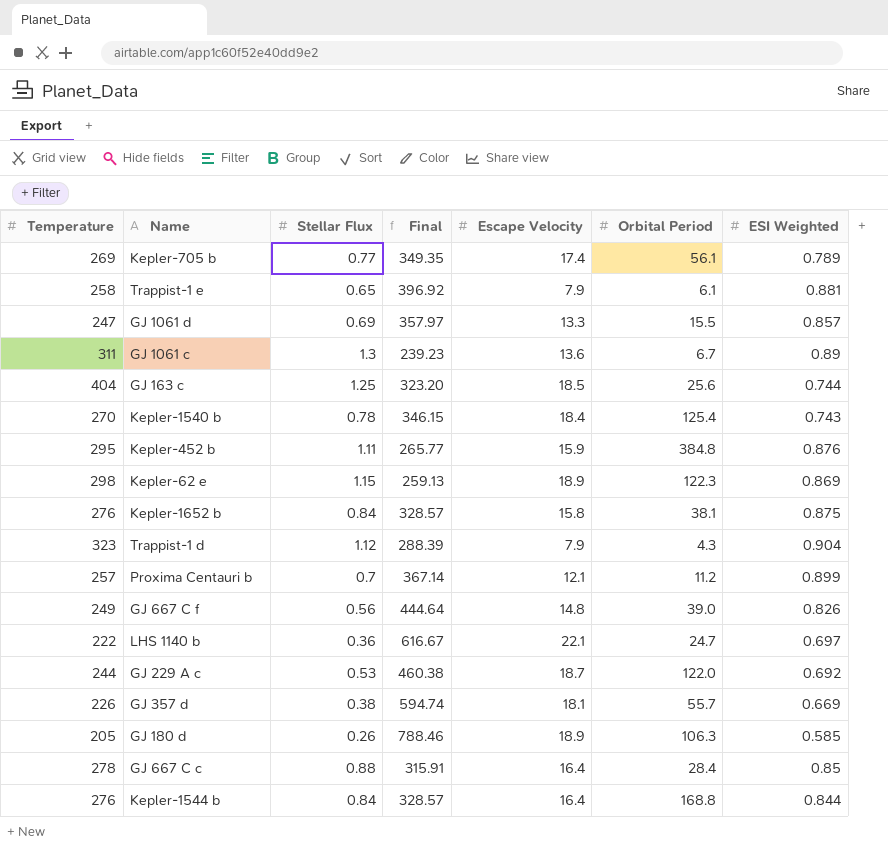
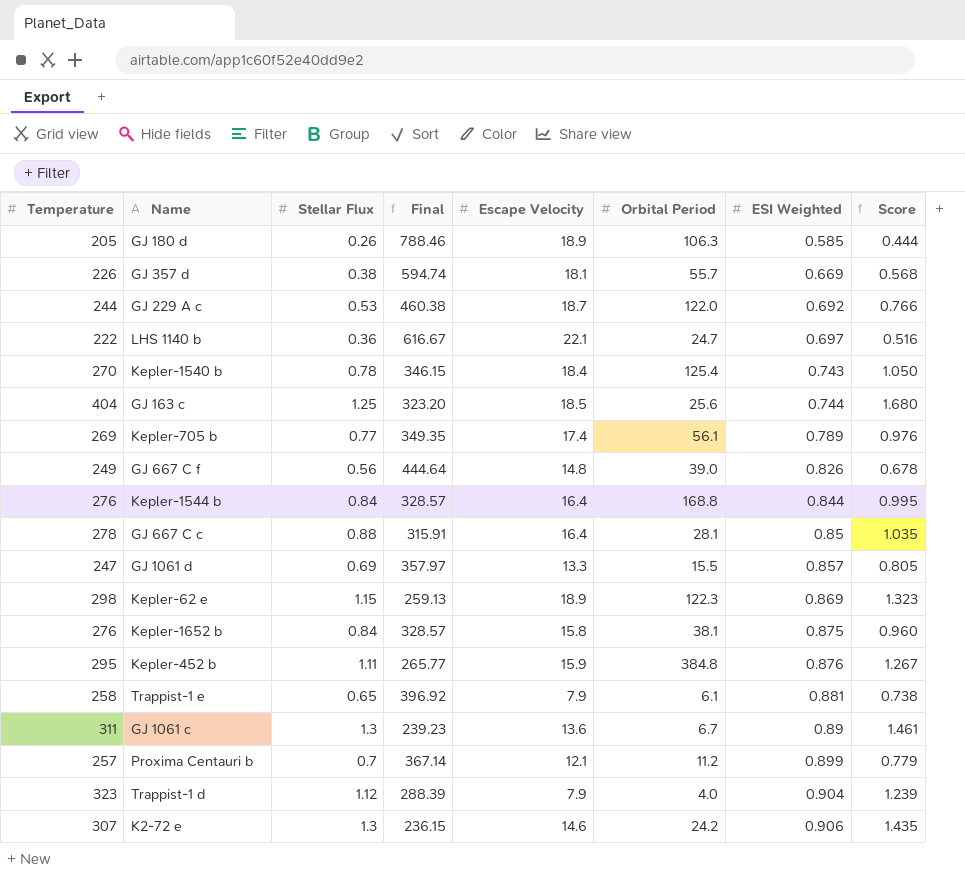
row order: none -> ESI Weighted ascending
column Score | formula: none -> [Stellar Flux] / [ESI Weighted]
GJ 667 C c | Orbital Period: 28.4 -> 28.1
Trappist-1 d | Orbital Period: 4.3 -> 4.0
row K2-72 e: none -> 307 | 1.3 | 236.15 | 14.6 | 24.2 | 0.906 | 1.435

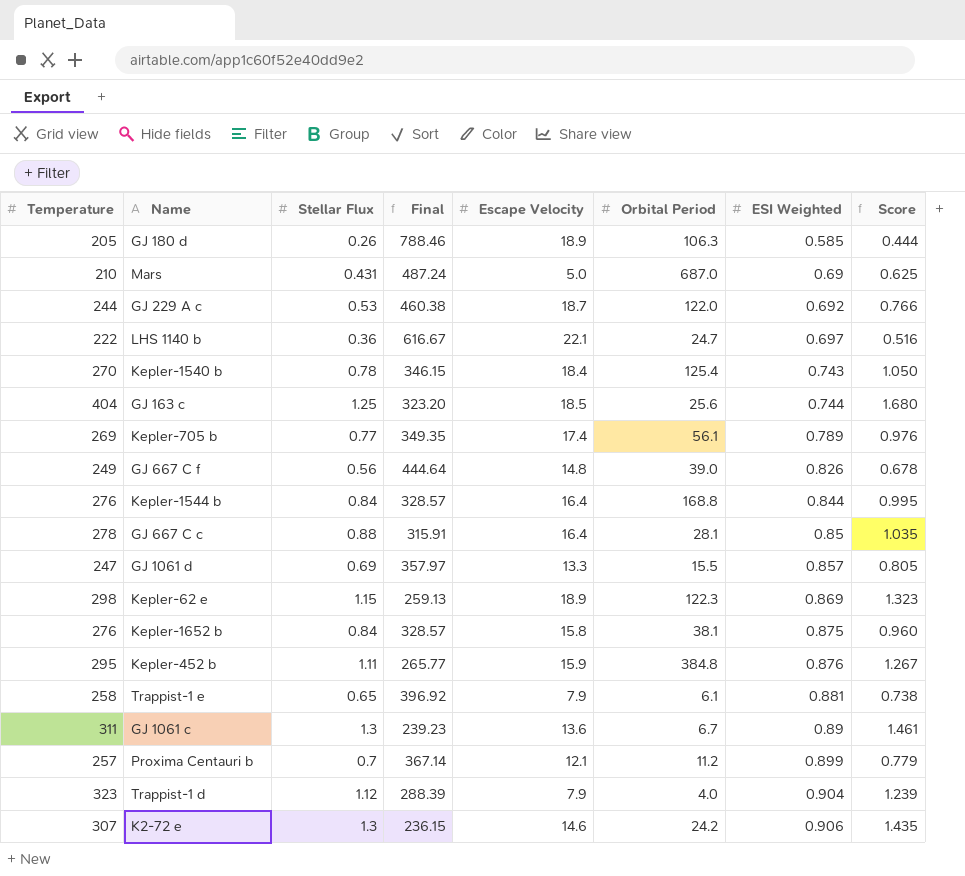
row GJ 357 d: 226 | 0.38 | 594.74 | 18.1 | 55.7 | 0.669 | 0.568 -> none
row Mars: none -> 210 | 0.431 | 487.24 | 5.0 | 687.0 | 0.69 | 0.625

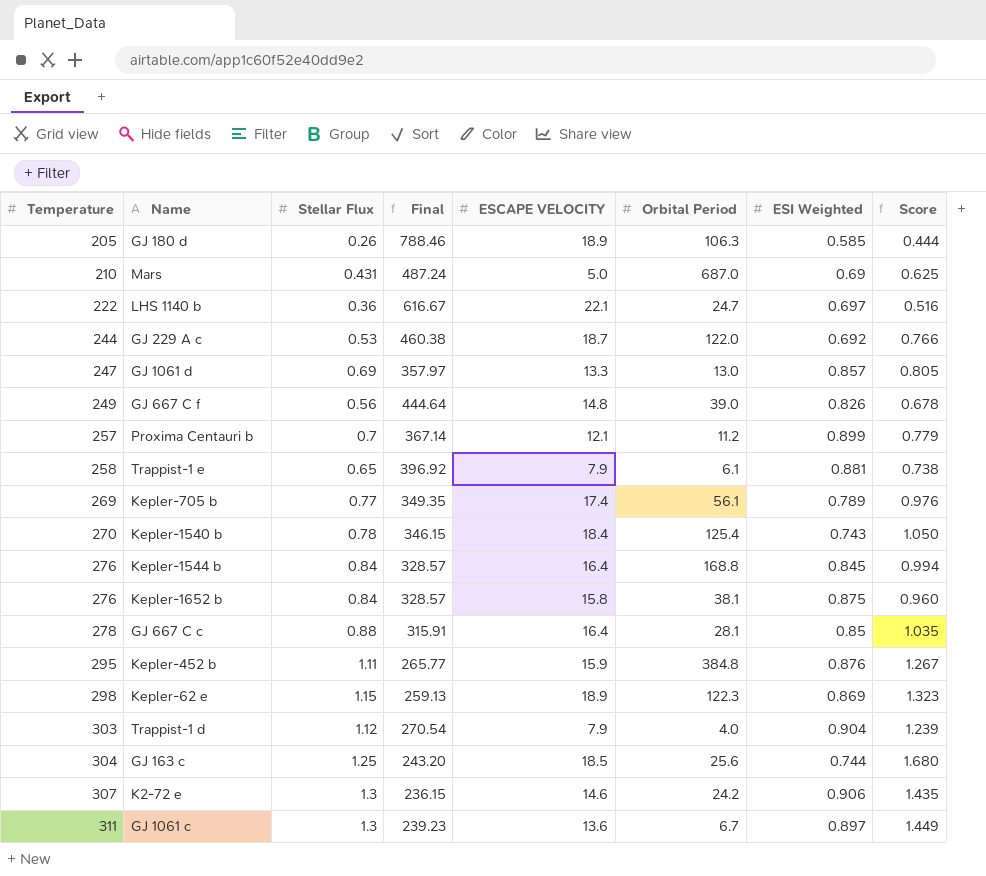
row order: ESI Weighted ascending -> Temperature ascending
column name: Escape Velocity -> ESCAPE VELOCITY
GJ 1061 d | Orbital Period: 15.5 -> 13.0
Kepler-1544 b | ESI Weighted: 0.844 -> 0.845
Kepler-1544 b | Score: 0.995 -> 0.994
Trappist-1 d | Temperature: 323 -> 303
Trappist-1 d | Final: 288.39 -> 270.54
GJ 163 c | Temperature: 404 -> 304
GJ 163 c | Final: 323.20 -> 243.20
GJ 1061 c | ESI Weighted: 0.89 -> 0.897
GJ 1061 c | Score: 1.461 -> 1.449

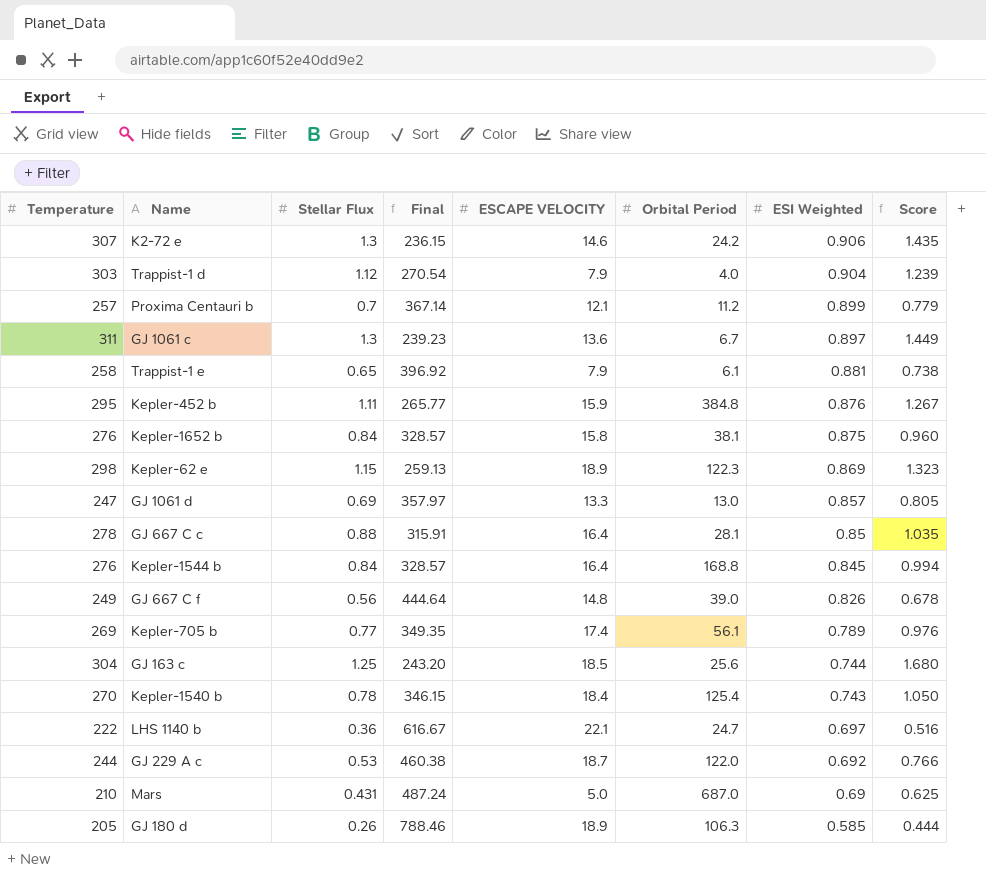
row order: Temperature ascending -> ESI Weighted descending

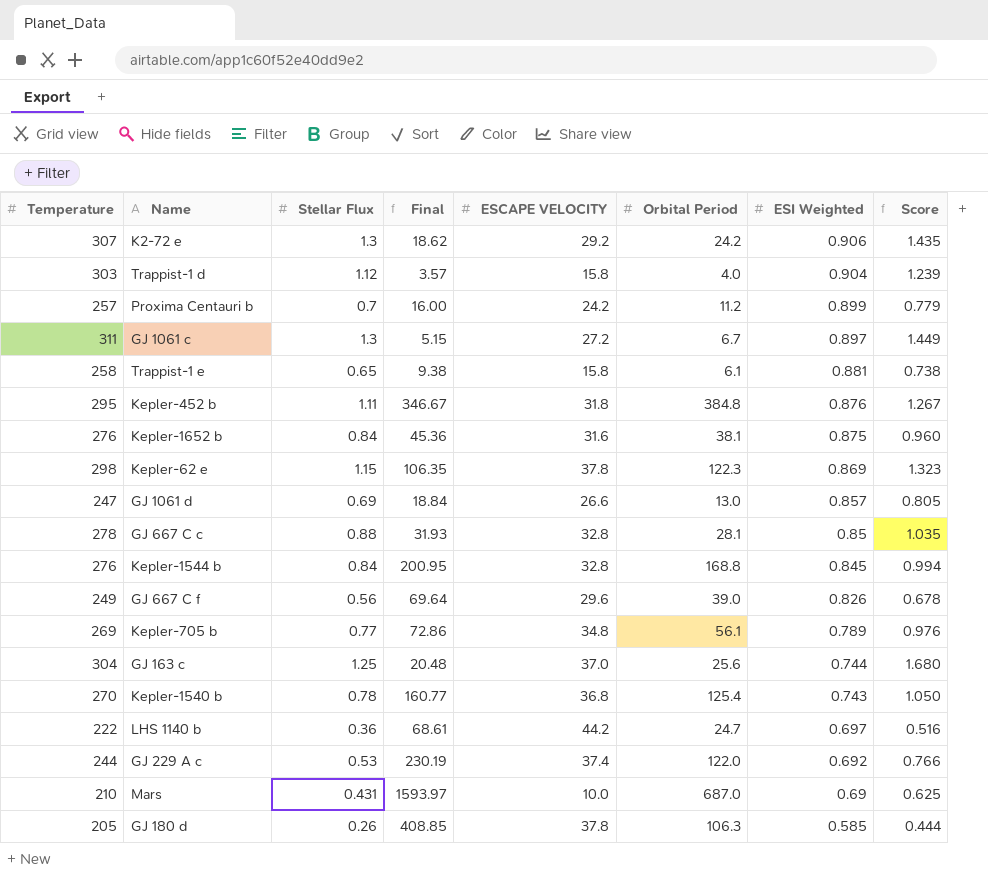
column Final | formula: [Temperature] / [Stellar Flux] -> [Orbital Period] / [Stellar Flux]
K2-72 e | ESCAPE VELOCITY: 14.6 -> 29.2
Trappist-1 d | ESCAPE VELOCITY: 7.9 -> 15.8
Proxima Centauri b | ESCAPE VELOCITY: 12.1 -> 24.2
GJ 1061 c | ESCAPE VELOCITY: 13.6 -> 27.2
Trappist-1 e | ESCAPE VELOCITY: 7.9 -> 15.8
Kepler-452 b | ESCAPE VELOCITY: 15.9 -> 31.8
Kepler-1652 b | ESCAPE VELOCITY: 15.8 -> 31.6
Kepler-62 e | ESCAPE VELOCITY: 18.9 -> 37.8
GJ 1061 d | ESCAPE VELOCITY: 13.3 -> 26.6
GJ 667 C c | ESCAPE VELOCITY: 16.4 -> 32.8
Kepler-1544 b | ESCAPE VELOCITY: 16.4 -> 32.8
GJ 667 C f | ESCAPE VELOCITY: 14.8 -> 29.6
Kepler-705 b | ESCAPE VELOCITY: 17.4 -> 34.8
GJ 163 c | ESCAPE VELOCITY: 18.5 -> 37.0
Kepler-1540 b | ESCAPE VELOCITY: 18.4 -> 36.8
LHS 1140 b | ESCAPE VELOCITY: 22.1 -> 44.2
GJ 229 A c | ESCAPE VELOCITY: 18.7 -> 37.4
Mars | ESCAPE VELOCITY: 5.0 -> 10.0
GJ 180 d | ESCAPE VELOCITY: 18.9 -> 37.8

